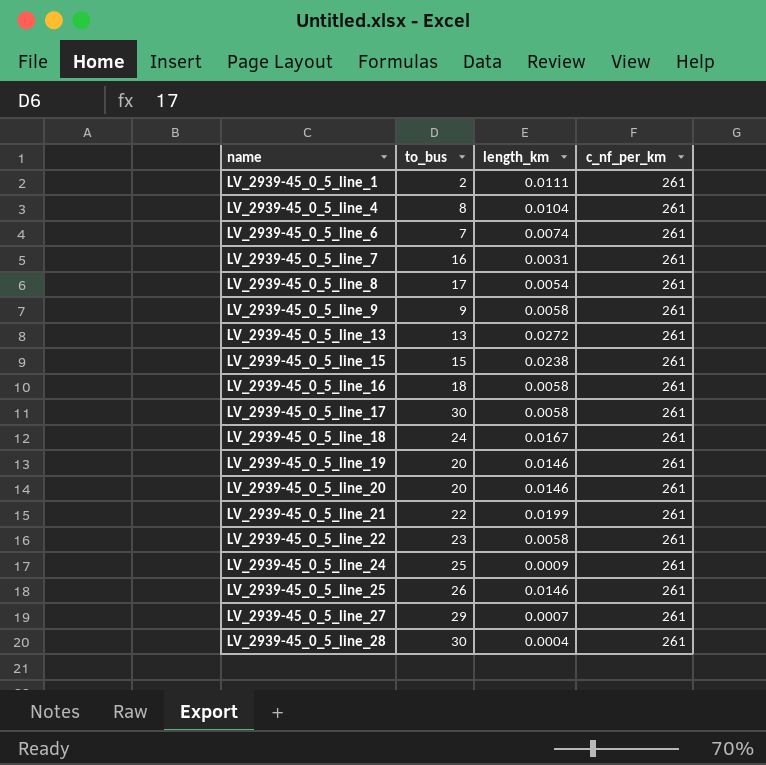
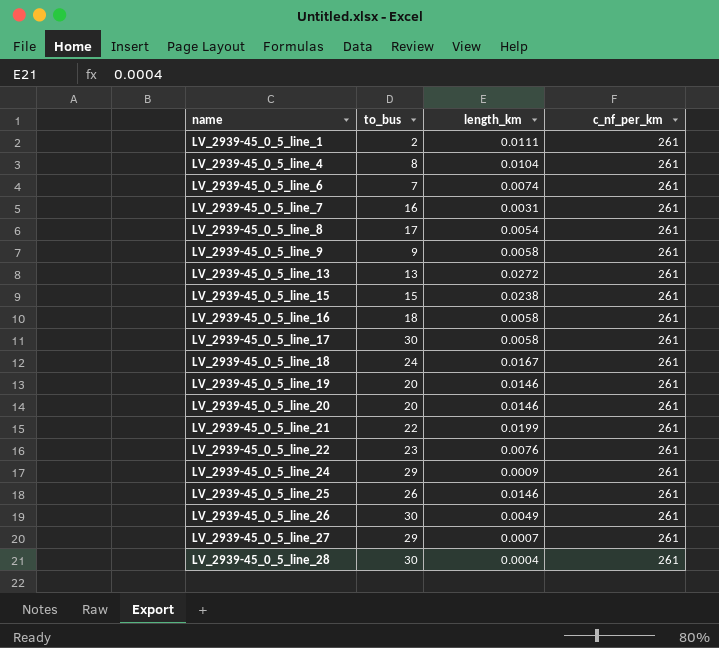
LV_2939-45_0_5_line_22 | length_km: 0.0058 -> 0.0076
LV_2939-45_0_5_line_24 | to_bus: 25 -> 29
row LV_2939-45_0_5_line_26: none -> 30 | 0.0049 | 261

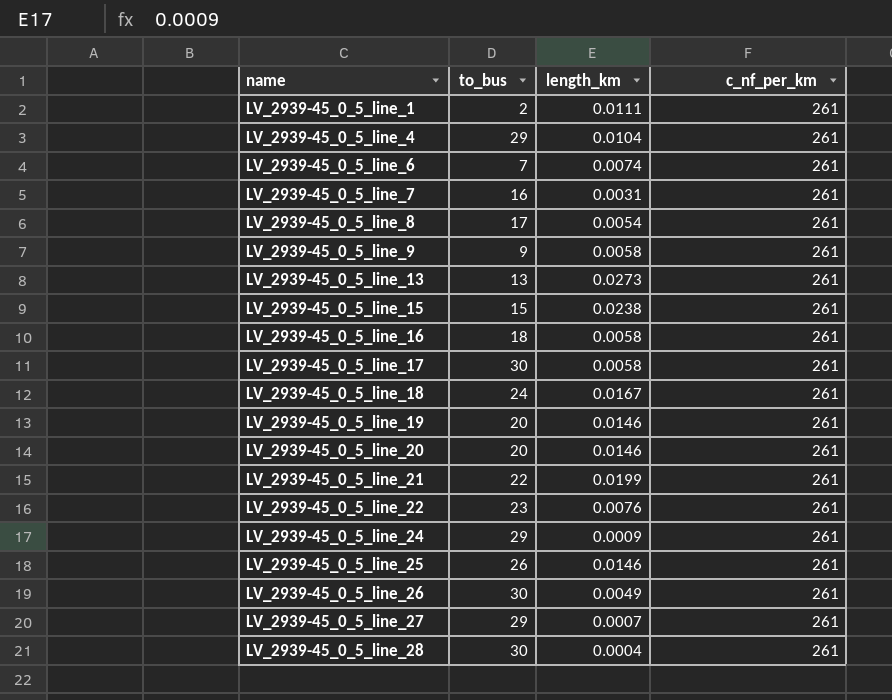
LV_2939-45_0_5_line_4 | to_bus: 8 -> 29
LV_2939-45_0_5_line_13 | length_km: 0.0272 -> 0.0273

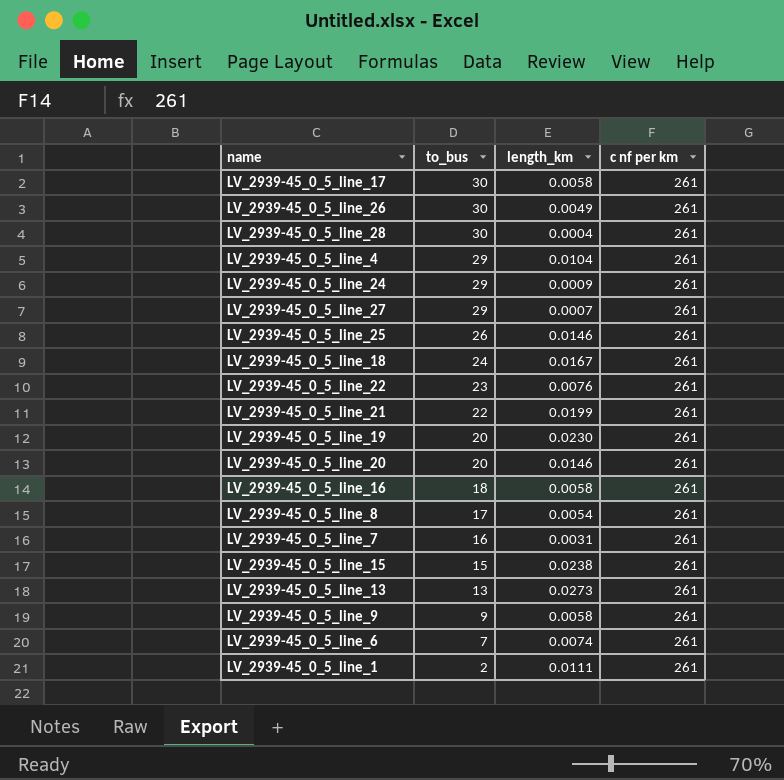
row order: name ascending -> to_bus descending
column name: c_nf_per_km -> c nf per km
LV_2939-45_0_5_line_19 | length_km: 0.0146 -> 0.0230

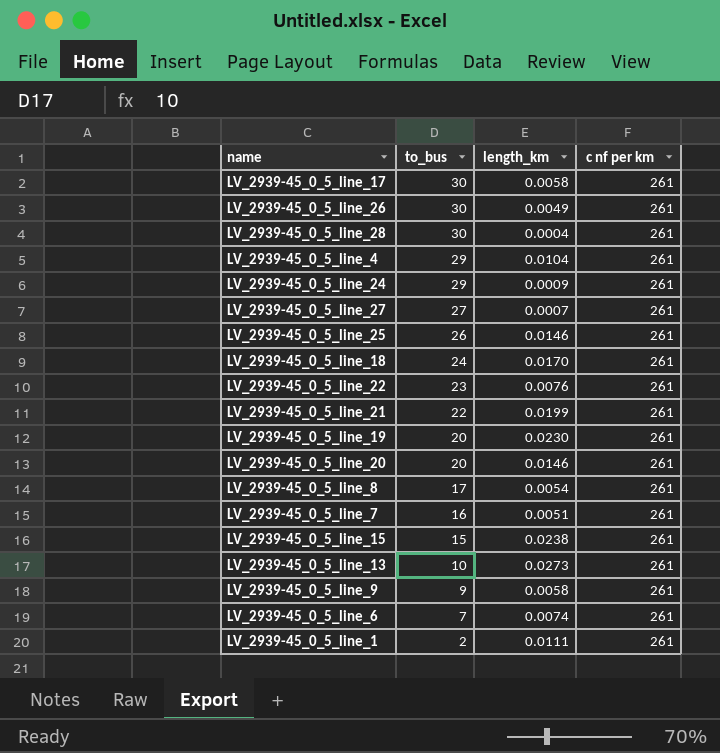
row LV_2939-45_0_5_line_16: 18 | 0.0058 | 261 -> none
LV_2939-45_0_5_line_27 | to_bus: 29 -> 27
LV_2939-45_0_5_line_18 | length_km: 0.0167 -> 0.0170
LV_2939-45_0_5_line_7 | length_km: 0.0031 -> 0.0051
LV_2939-45_0_5_line_13 | to_bus: 13 -> 10

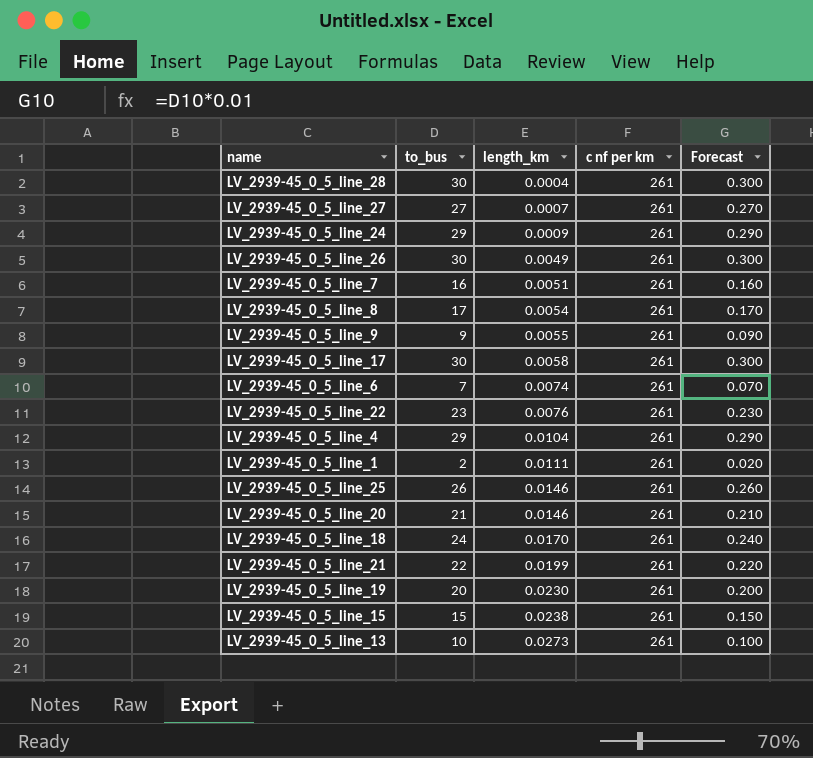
row order: to_bus descending -> length_km ascending
column Forecast | formula: none -> [to_bus] * 0.01
LV_2939-45_0_5_line_9 | length_km: 0.0058 -> 0.0055
LV_2939-45_0_5_line_20 | to_bus: 20 -> 21

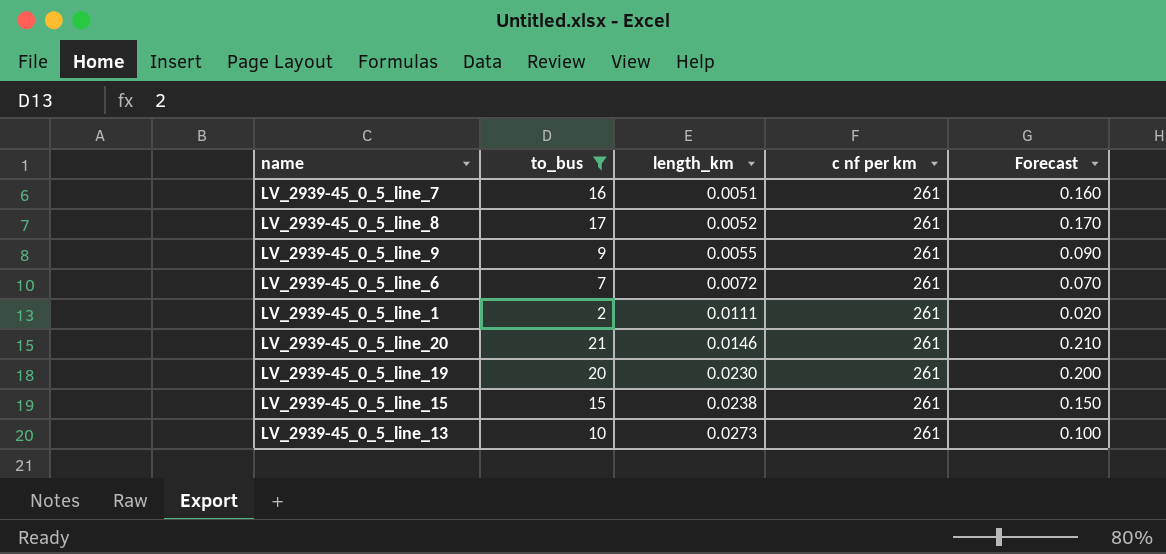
filter: none -> to_bus <= 21
LV_2939-45_0_5_line_8 | length_km: 0.0054 -> 0.0052
LV_2939-45_0_5_line_6 | length_km: 0.0074 -> 0.0072

